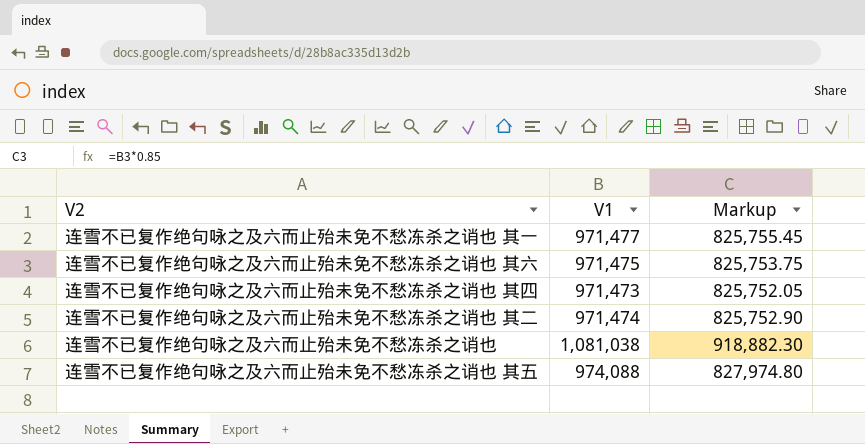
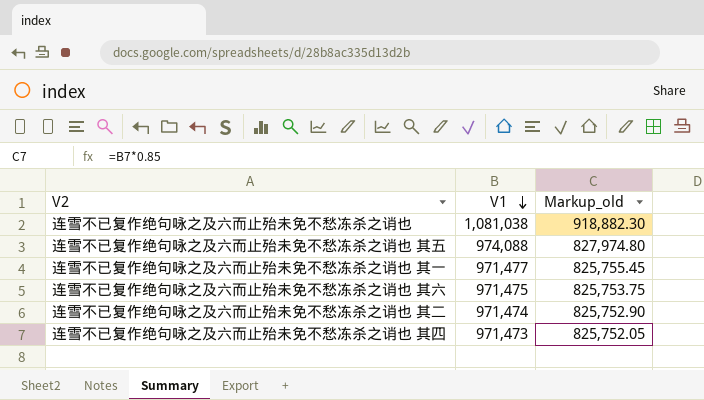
row order: none -> V1 descending
column name: Markup -> Markup_old

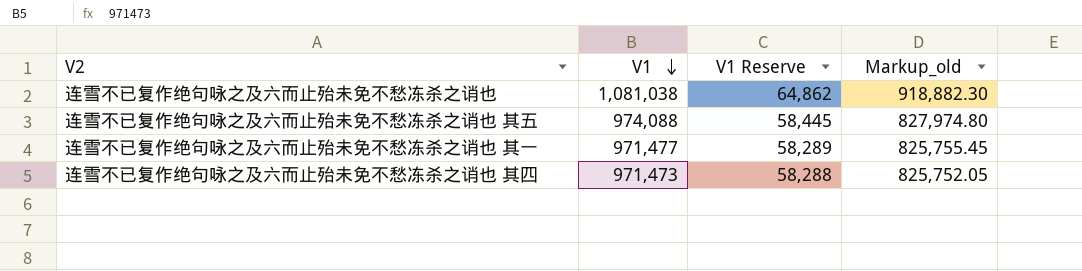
column V1 Reserve | formula: none -> [V1] * 0.06
row 连雪不已复作绝句咏之及六而止殆未免不愁冻杀之诮也 其六: 971,475 | 825,753.75 -> none
row 连雪不已复作绝句咏之及六而止殆未免不愁冻杀之诮也 其二: 971,474 | 825,752.90 -> none

